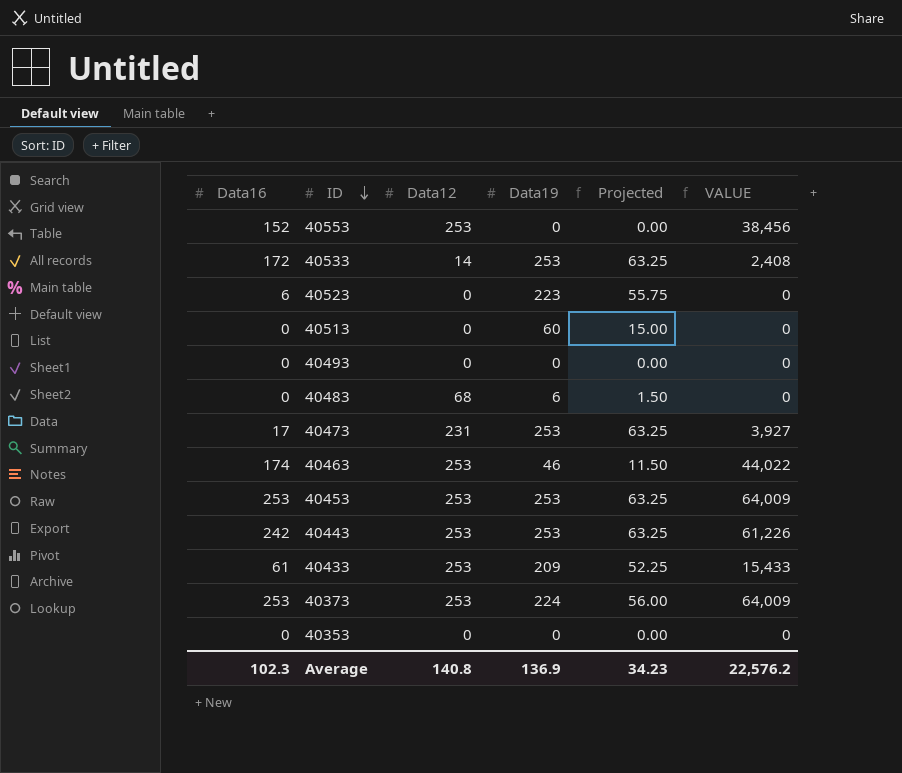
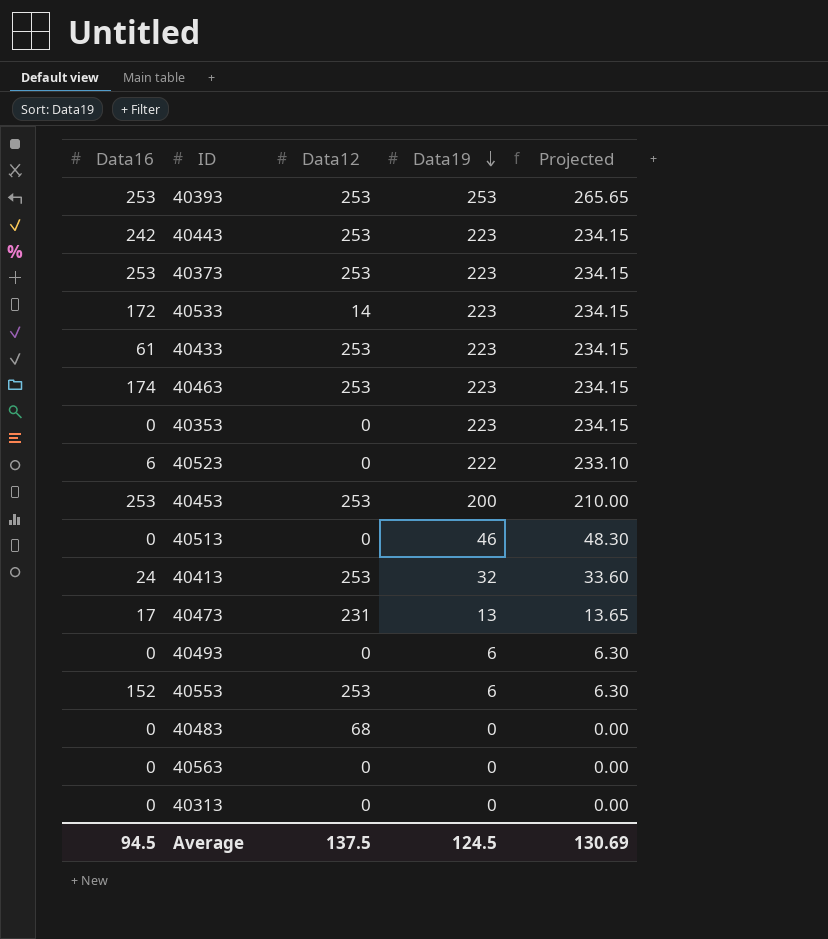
row order: ID descending -> Data19 descending
column VALUE | formula: [Data16] * [Data12] -> none
column Projected | formula: [Data19] * 0.25 -> [Data19] * 1.05
row 40393: none -> 253 | 253 | 253 | 265.65
40443 | Data19: 253 -> 223
40373 | Data19: 224 -> 223
40533 | Data19: 253 -> 223
40433 | Data19: 209 -> 223
40463 | Data19: 46 -> 223
40353 | Data19: 0 -> 223
40523 | Data19: 223 -> 222
40453 | Data19: 253 -> 200
40513 | Data19: 60 -> 46
row 40413: none -> 24 | 253 | 32 | 33.60
40473 | Data19: 253 -> 13
40493 | Data19: 0 -> 6
40553 | Data19: 0 -> 6
40483 | Data19: 6 -> 0
row 40563: none -> 0 | 0 | 0 | 0.00
row 40313: none -> 0 | 0 | 0 | 0.00
Average | Data16: 102.3 -> 94.5
Average | Data12: 140.8 -> 137.5
Average | Data19: 136.9 -> 124.5
Average | Projected: 34.23 -> 130.69

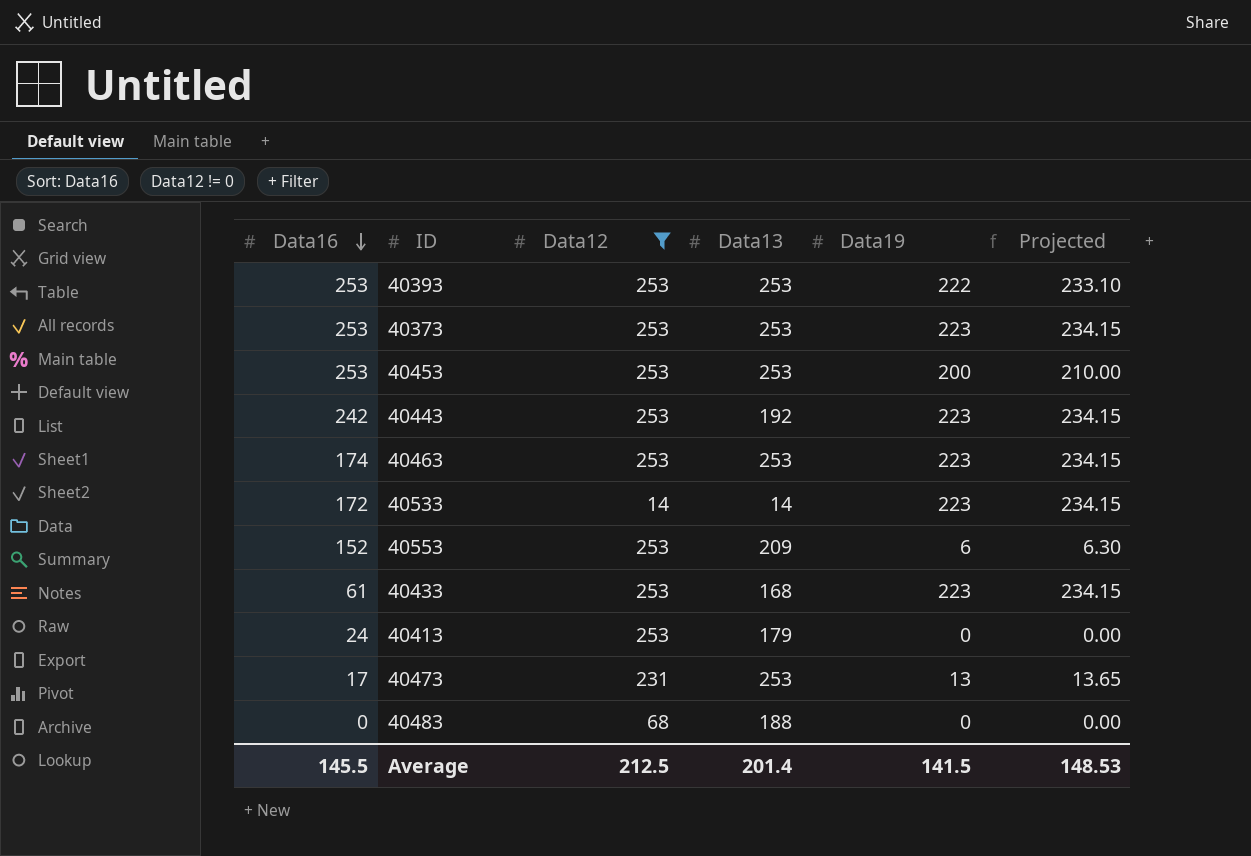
filter: none -> Data12 != 0
row order: Data19 descending -> Data16 descending
column Data13 | position: none -> 4
40393 | Data19: 253 -> 222
40393 | Projected: 265.65 -> 233.10
40413 | Data19: 32 -> 0
40413 | Projected: 33.60 -> 0.00
Average | Data16: 94.5 -> 145.5
Average | Data12: 137.5 -> 212.5
Average | Data19: 124.5 -> 141.5
Average | Projected: 130.69 -> 148.53

